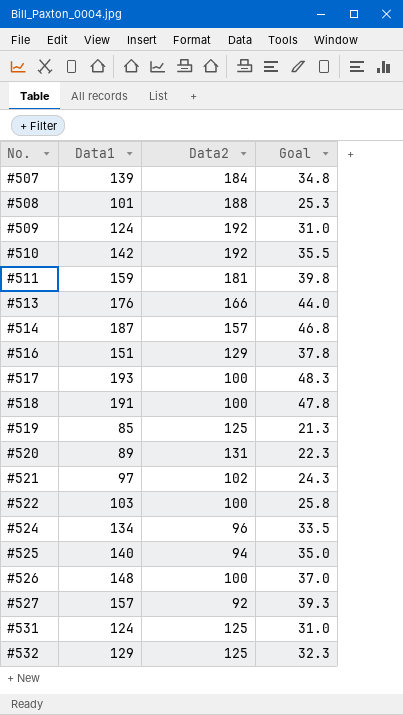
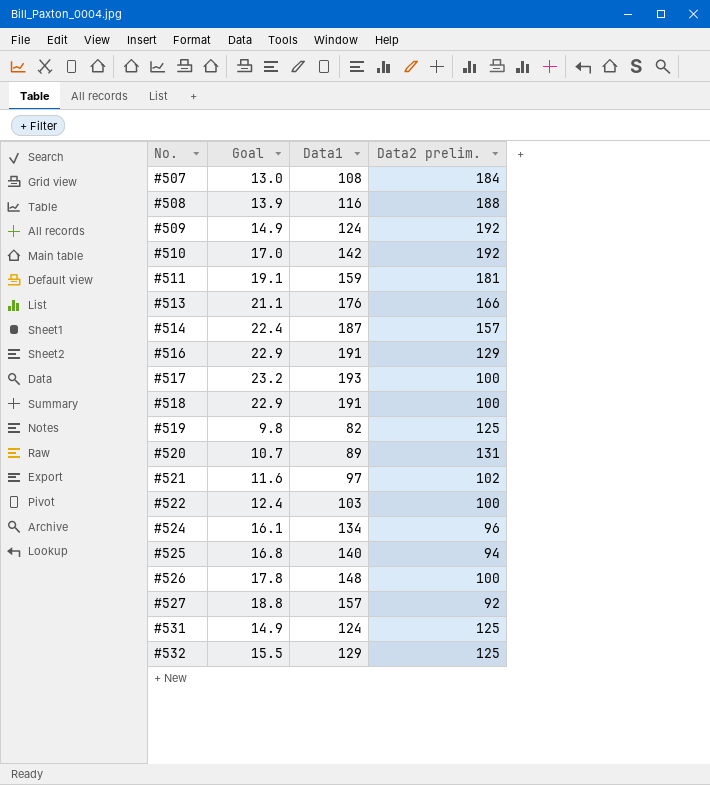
column Goal | formula: [Data1] * 0.25 -> [Data1] * 0.12
column Goal | position: 4 -> 2
column name: Data2 -> Data2 prelim.
#507 | Data1: 139 -> 108
#508 | Data1: 101 -> 116
#516 | Data1: 151 -> 191
#519 | Data1: 85 -> 82

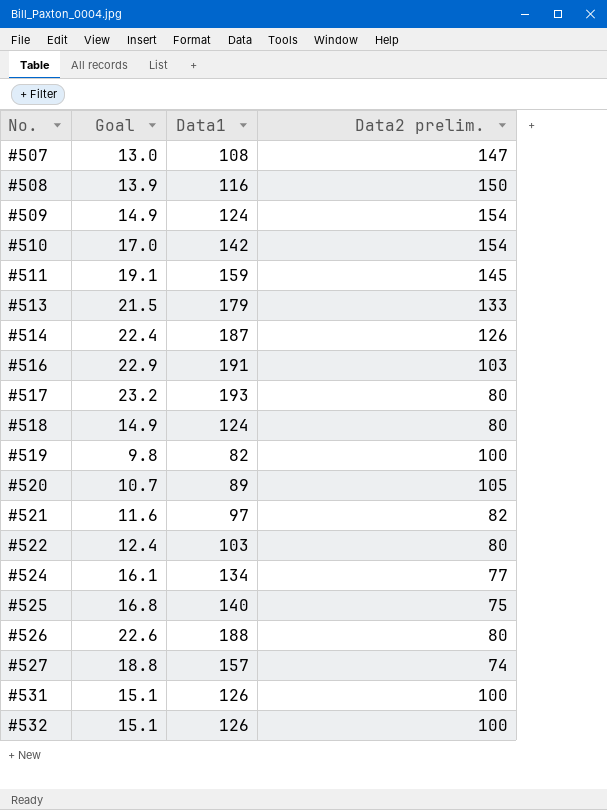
#507 | Data2 prelim.: 184 -> 147
#508 | Data2 prelim.: 188 -> 150
#509 | Data2 prelim.: 192 -> 154
#510 | Data2 prelim.: 192 -> 154
#511 | Data2 prelim.: 181 -> 145
#513 | Goal: 21.1 -> 21.5
#513 | Data1: 176 -> 179
#513 | Data2 prelim.: 166 -> 133
#514 | Data2 prelim.: 157 -> 126
#516 | Data2 prelim.: 129 -> 103
#517 | Data2 prelim.: 100 -> 80
#518 | Goal: 22.9 -> 14.9
#518 | Data1: 191 -> 124
#518 | Data2 prelim.: 100 -> 80
#519 | Data2 prelim.: 125 -> 100
#520 | Data2 prelim.: 131 -> 105
#521 | Data2 prelim.: 102 -> 82
#522 | Data2 prelim.: 100 -> 80
#524 | Data2 prelim.: 96 -> 77
#525 | Data2 prelim.: 94 -> 75
#526 | Goal: 17.8 -> 22.6
#526 | Data1: 148 -> 188
#526 | Data2 prelim.: 100 -> 80
#527 | Data2 prelim.: 92 -> 74
#531 | Goal: 14.9 -> 15.1
#531 | Data1: 124 -> 126
#531 | Data2 prelim.: 125 -> 100
#532 | Goal: 15.5 -> 15.1
#532 | Data1: 129 -> 126
#532 | Data2 prelim.: 125 -> 100

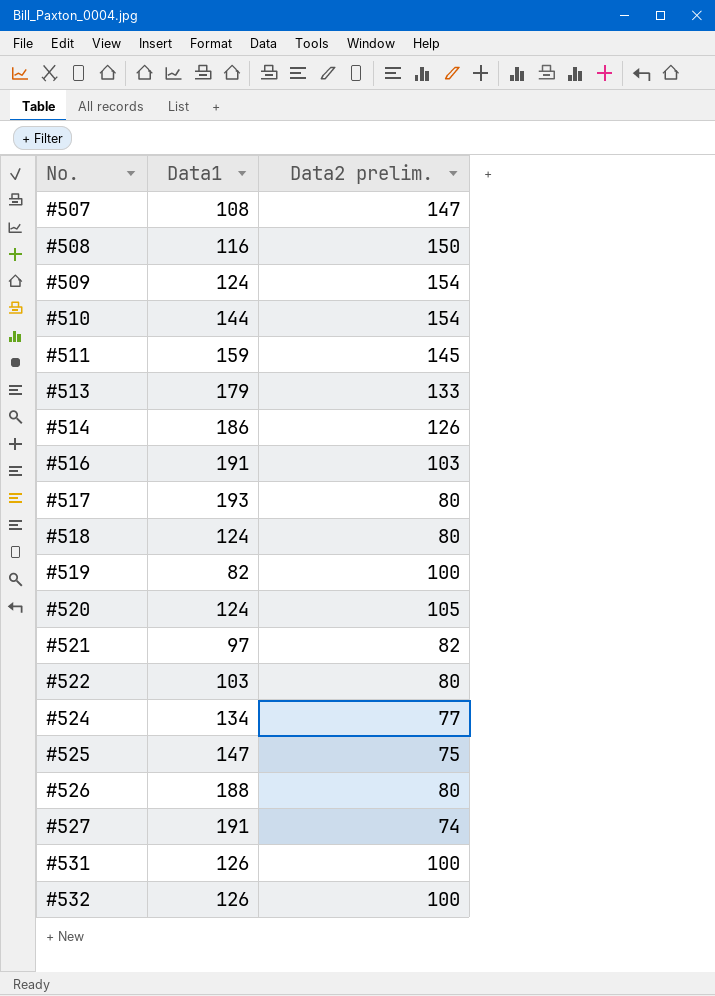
column Goal | formula: [Data1] * 0.12 -> none
#510 | Data1: 142 -> 144
#514 | Data1: 187 -> 186
#520 | Data1: 89 -> 124
#525 | Data1: 140 -> 147
#527 | Data1: 157 -> 191

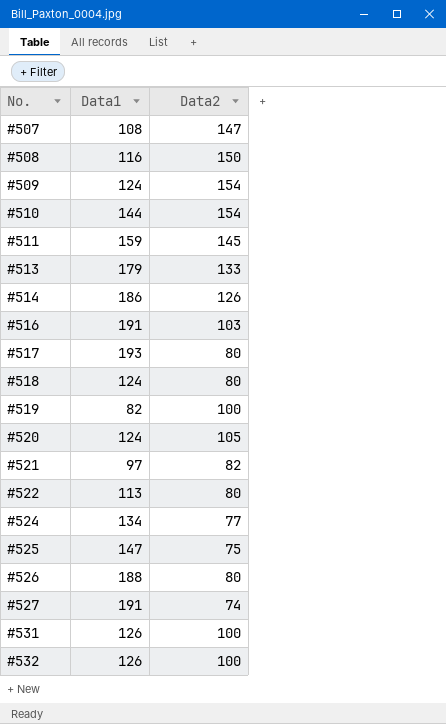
column name: Data2 prelim. -> Data2
#522 | Data1: 103 -> 113

